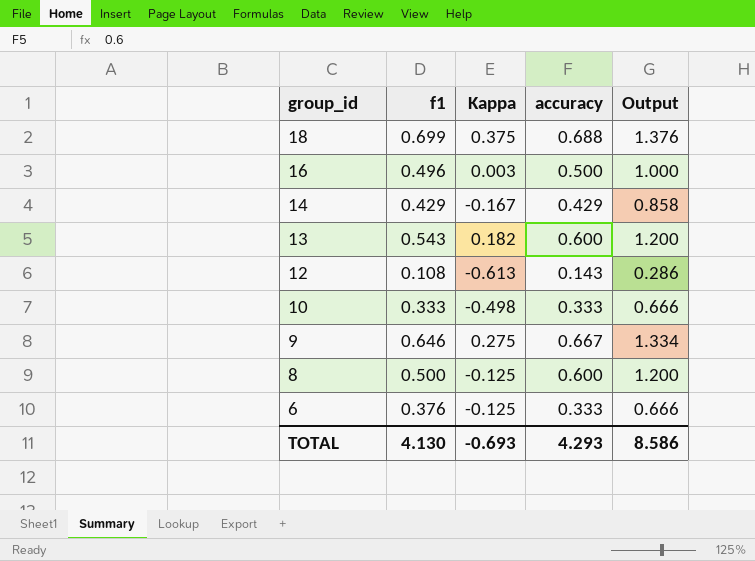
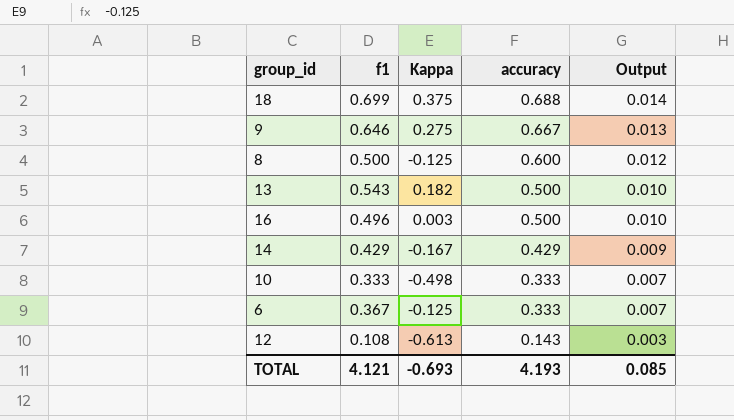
row order: group_id descending -> accuracy descending
column Output | formula: [accuracy] * 2 -> [accuracy] * 0.02
13 | accuracy: 0.600 -> 0.500
6 | f1: 0.376 -> 0.367
TOTAL | f1: 4.130 -> 4.121
TOTAL | accuracy: 4.293 -> 4.193
TOTAL | Output: 8.586 -> 0.085

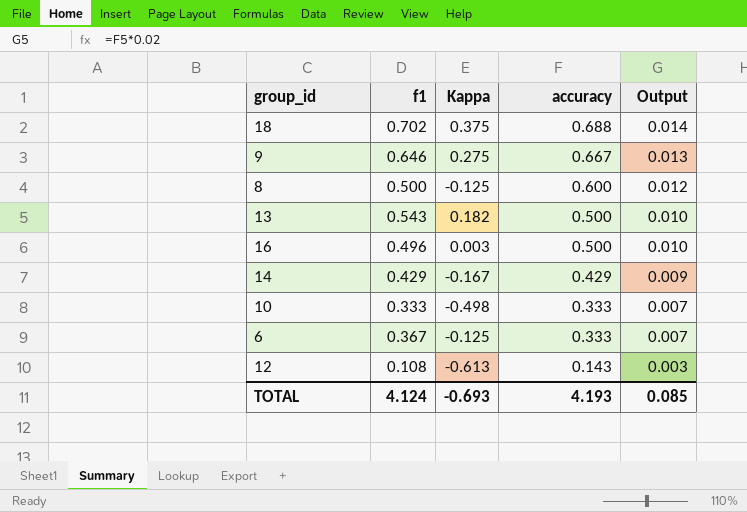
18 | f1: 0.699 -> 0.702
TOTAL | f1: 4.121 -> 4.124

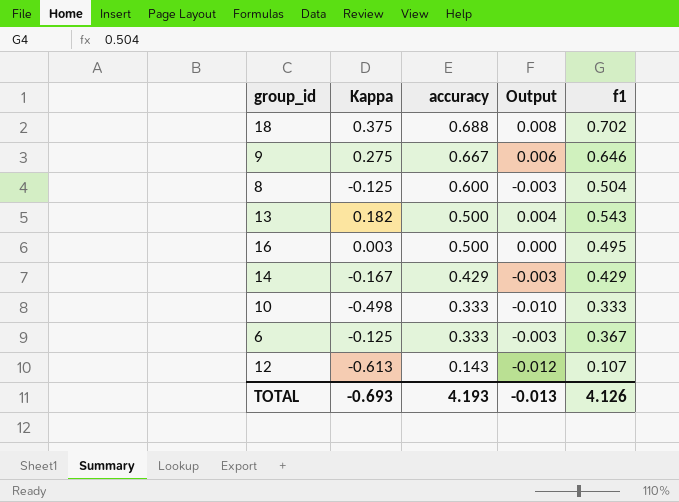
column Output | formula: [accuracy] * 0.02 -> [Kappa] * 0.02
column f1 | position: 2 -> 5
8 | f1: 0.500 -> 0.504
16 | f1: 0.496 -> 0.495
12 | f1: 0.108 -> 0.107
TOTAL | Output: 0.085 -> -0.013
TOTAL | f1: 4.124 -> 4.126

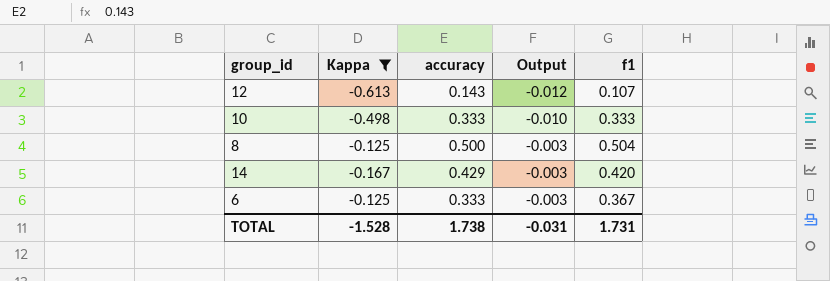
filter: none -> Kappa <= -0.125
row order: accuracy descending -> Output ascending
8 | accuracy: 0.600 -> 0.500
14 | f1: 0.429 -> 0.420
TOTAL | Kappa: -0.693 -> -1.528
TOTAL | accuracy: 4.193 -> 1.738
TOTAL | Output: -0.013 -> -0.031
TOTAL | f1: 4.126 -> 1.731

